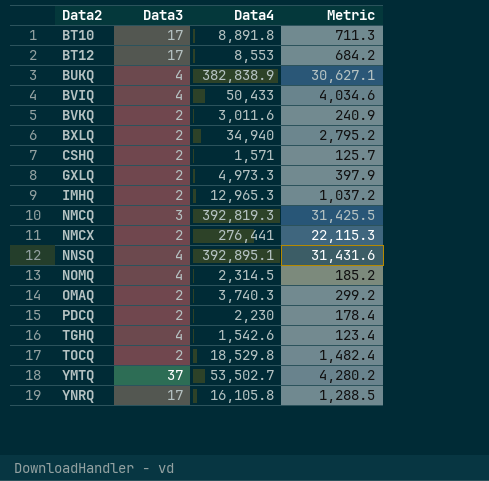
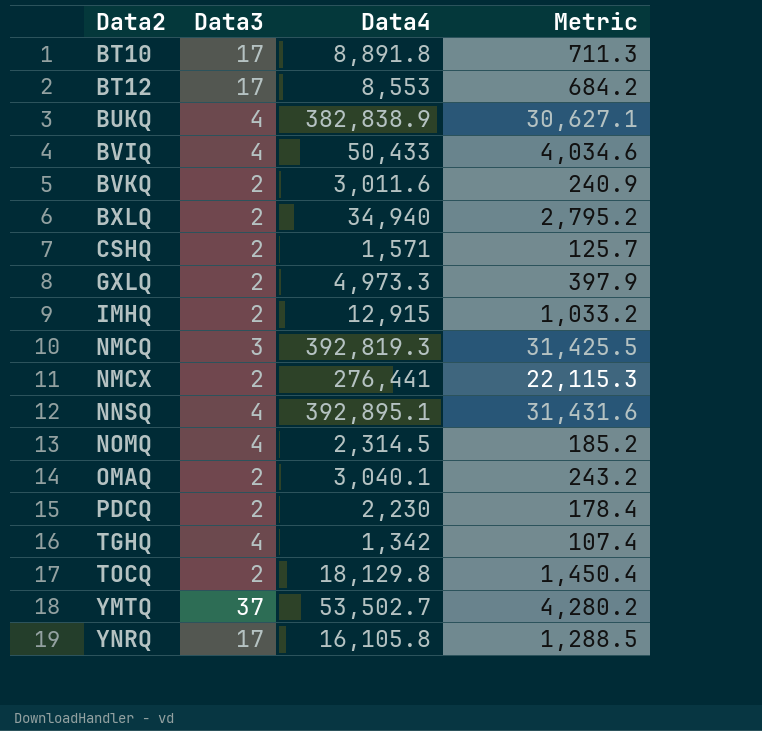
IMHQ | Data4: 12,965.3 -> 12,915
IMHQ | Metric: 1,037.2 -> 1,033.2
OMAQ | Data4: 3,740.3 -> 3,040.1
OMAQ | Metric: 299.2 -> 243.2
TGHQ | Data4: 1,542.6 -> 1,342
TGHQ | Metric: 123.4 -> 107.4
TOCQ | Data4: 18,529.8 -> 18,129.8
TOCQ | Metric: 1,482.4 -> 1,450.4

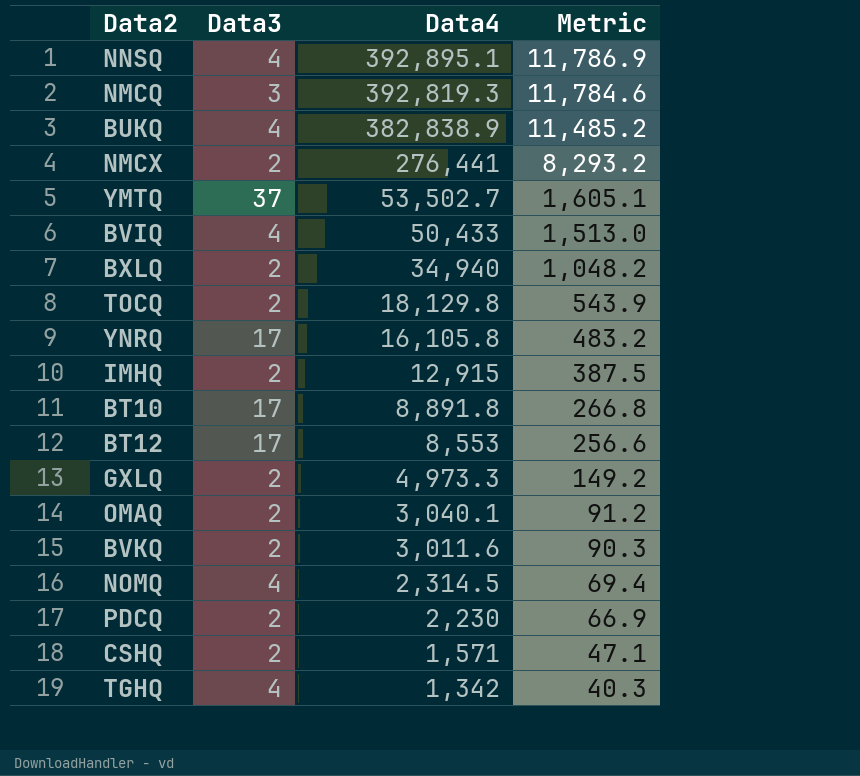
row order: Data2 ascending -> Data4 descending
column Metric | formula: [Data4] * 0.08 -> [Data4] * 0.03

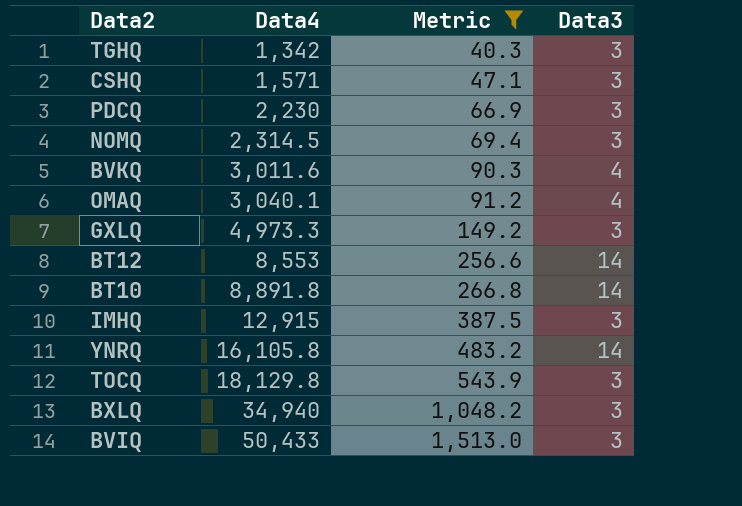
filter: none -> Metric <= 1,513.0
row order: Data4 descending -> Data4 ascending
column Data3 | position: 2 -> 4
TGHQ | Data3: 4 -> 3
CSHQ | Data3: 2 -> 3
PDCQ | Data3: 2 -> 3
NOMQ | Data3: 4 -> 3
BVKQ | Data3: 2 -> 4
OMAQ | Data3: 2 -> 4
GXLQ | Data3: 2 -> 3
BT12 | Data3: 17 -> 14
BT10 | Data3: 17 -> 14
IMHQ | Data3: 2 -> 3
YNRQ | Data3: 17 -> 14
TOCQ | Data3: 2 -> 3
BXLQ | Data3: 2 -> 3
BVIQ | Data3: 4 -> 3

